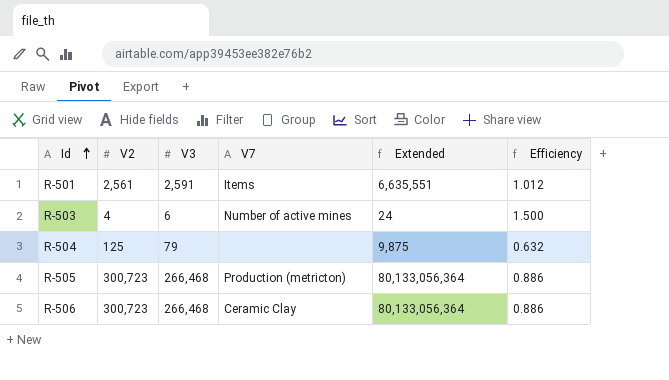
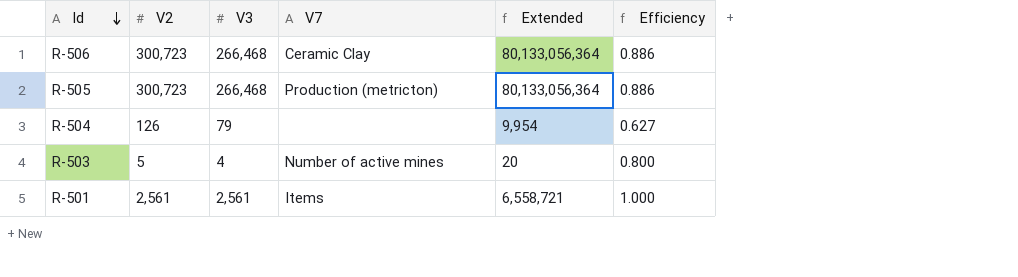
row order: Id ascending -> Id descending
R-504 | V2: 125 -> 126
R-504 | Extended: 9,875 -> 9,954
R-504 | Efficiency: 0.632 -> 0.627
R-503 | V2: 4 -> 5
R-503 | V3: 6 -> 4
R-503 | Extended: 24 -> 20
R-503 | Efficiency: 1.500 -> 0.800
R-501 | V3: 2,591 -> 2,561
R-501 | Extended: 6,635,551 -> 6,558,721
R-501 | Efficiency: 1.012 -> 1.000

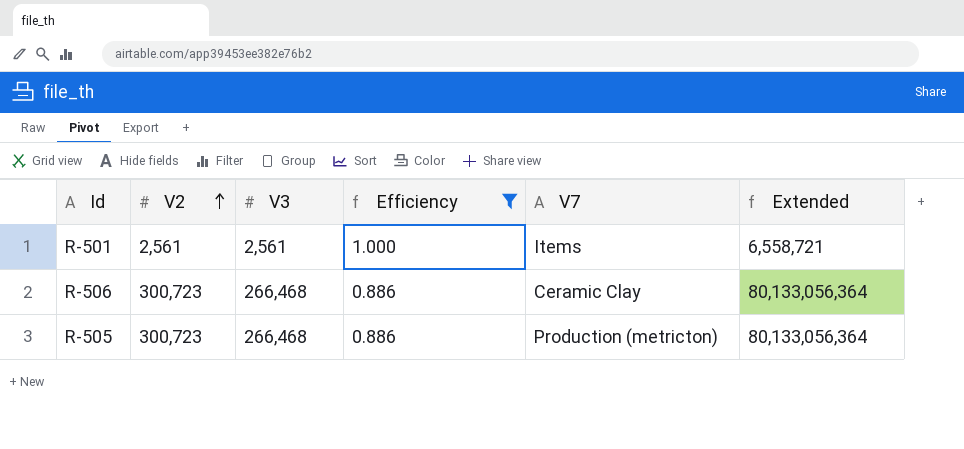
filter: none -> Efficiency >= 0.886
row order: Id descending -> V2 ascending
column Efficiency | position: 6 -> 4

